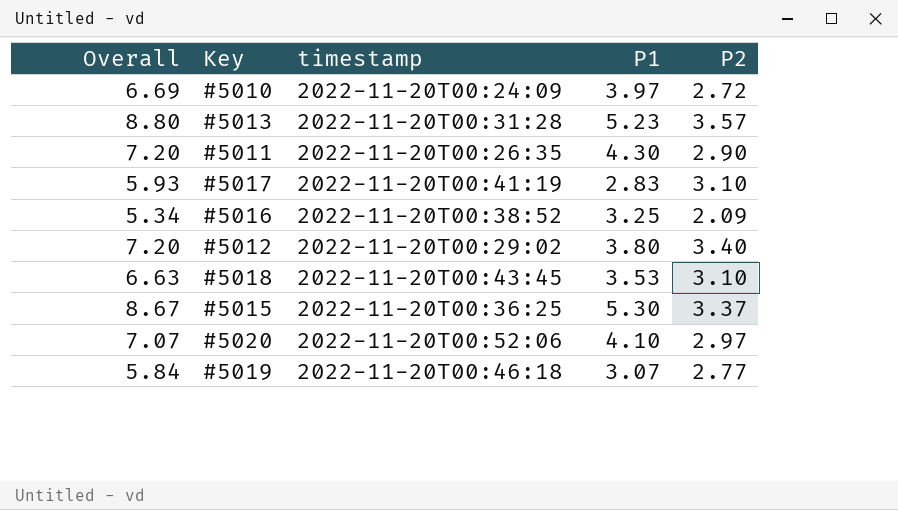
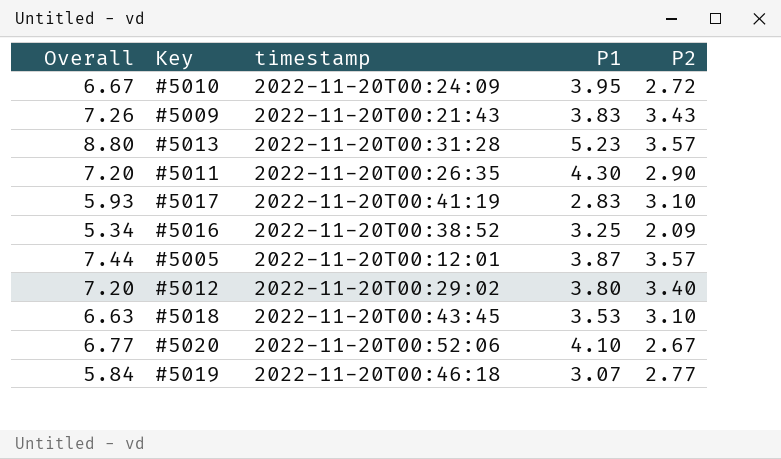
row #5015: 8.67 | 2022-11-20T00:36:25 | 5.30 | 3.37 -> none
#5010 | Overall: 6.69 -> 6.67
#5010 | P1: 3.97 -> 3.95
row #5009: none -> 7.26 | 2022-11-20T00:21:43 | 3.83 | 3.43
row #5005: none -> 7.44 | 2022-11-20T00:12:01 | 3.87 | 3.57
#5020 | Overall: 7.07 -> 6.77
#5020 | P2: 2.97 -> 2.67

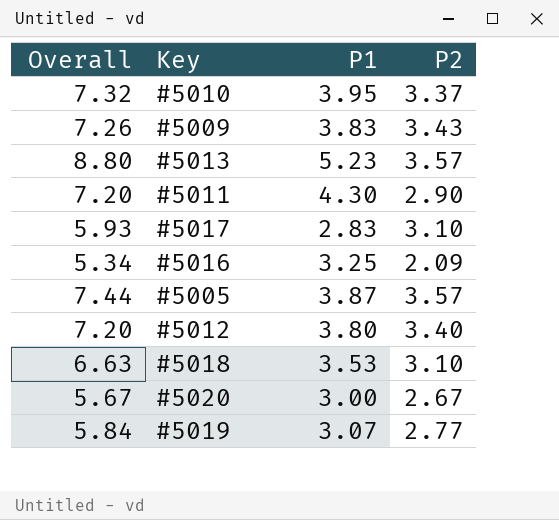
column timestamp | position: 3 -> none
#5010 | Overall: 6.67 -> 7.32
#5010 | P2: 2.72 -> 3.37
#5020 | Overall: 6.77 -> 5.67
#5020 | P1: 4.10 -> 3.00

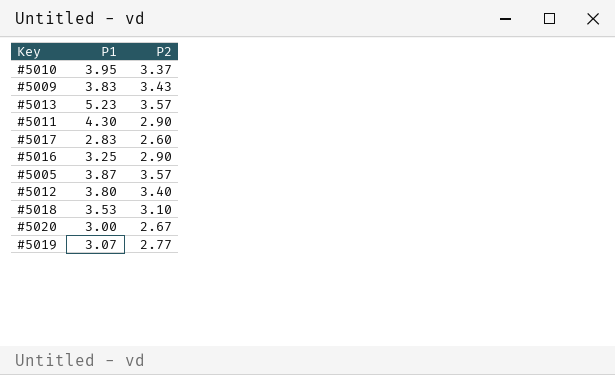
column Overall | formula: [P1] + [P2] -> none
#5017 | P2: 3.10 -> 2.60
#5016 | P2: 2.09 -> 2.90

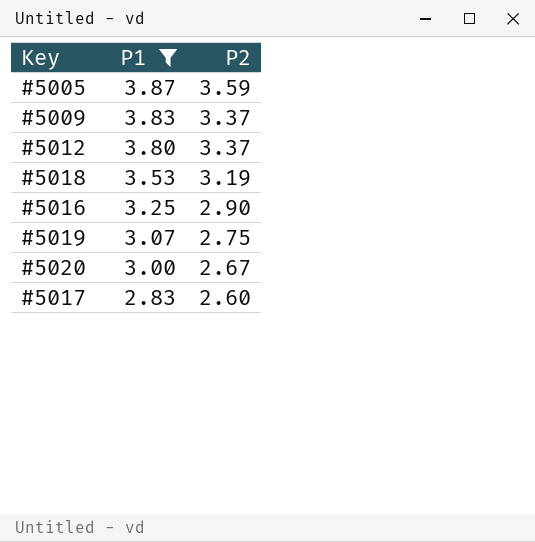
filter: none -> P1 <= 3.87
row order: none -> P1 descending
#5005 | P2: 3.57 -> 3.59
#5009 | P2: 3.43 -> 3.37
#5012 | P2: 3.40 -> 3.37
#5018 | P2: 3.10 -> 3.19
#5019 | P2: 2.77 -> 2.75

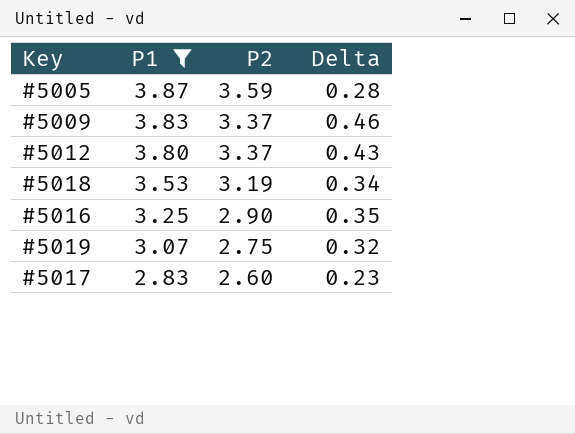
column Delta | formula: none -> [P1] - [P2]
row #5020: 3.00 | 2.67 -> none

